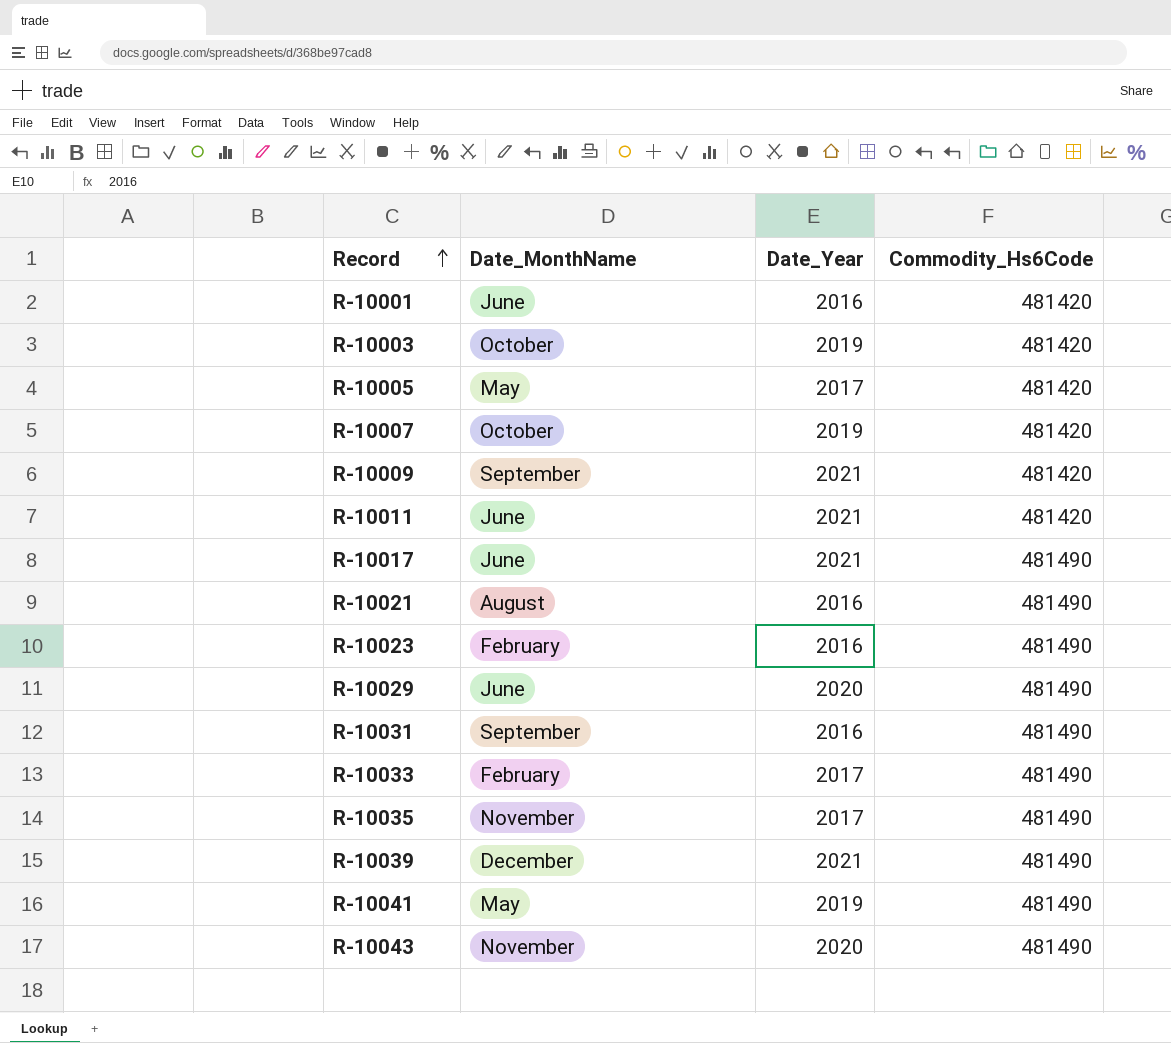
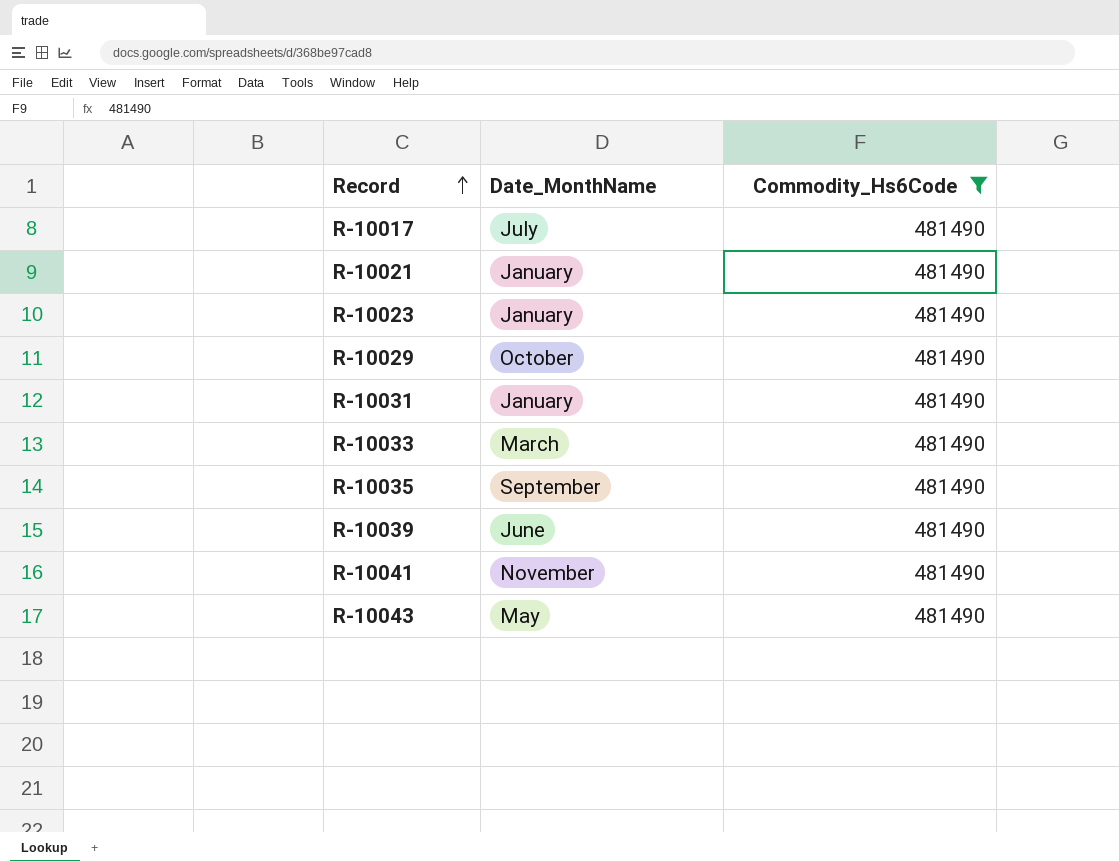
filter: none -> Commodity_Hs6Code = 481490
column Date_Year | position: 3 -> none
R-10017 | Date_MonthName: June -> July
R-10021 | Date_MonthName: August -> January
R-10023 | Date_MonthName: February -> January
R-10029 | Date_MonthName: June -> October
R-10031 | Date_MonthName: September -> January
R-10033 | Date_MonthName: February -> March
R-10035 | Date_MonthName: November -> September
R-10039 | Date_MonthName: December -> June
R-10041 | Date_MonthName: May -> November
R-10043 | Date_MonthName: November -> May

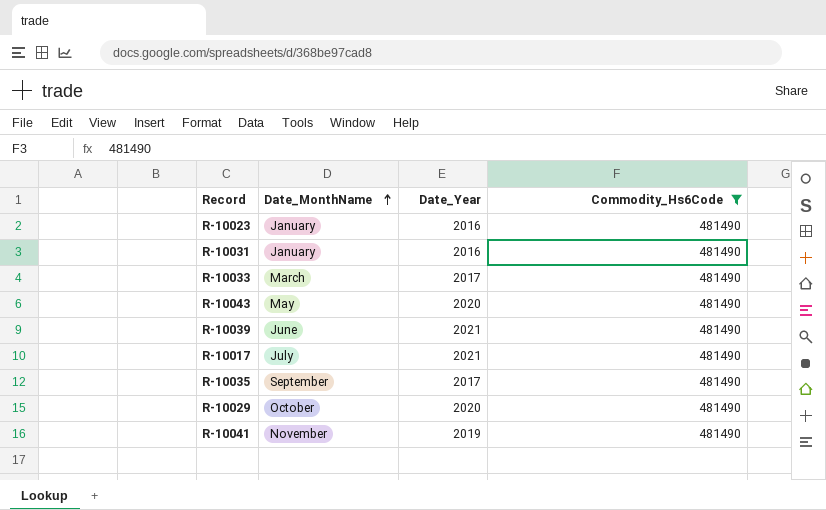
row order: Record ascending -> Date_MonthName ascending
column Date_Year | position: none -> 3
row R-10021: January | 481490 -> none

